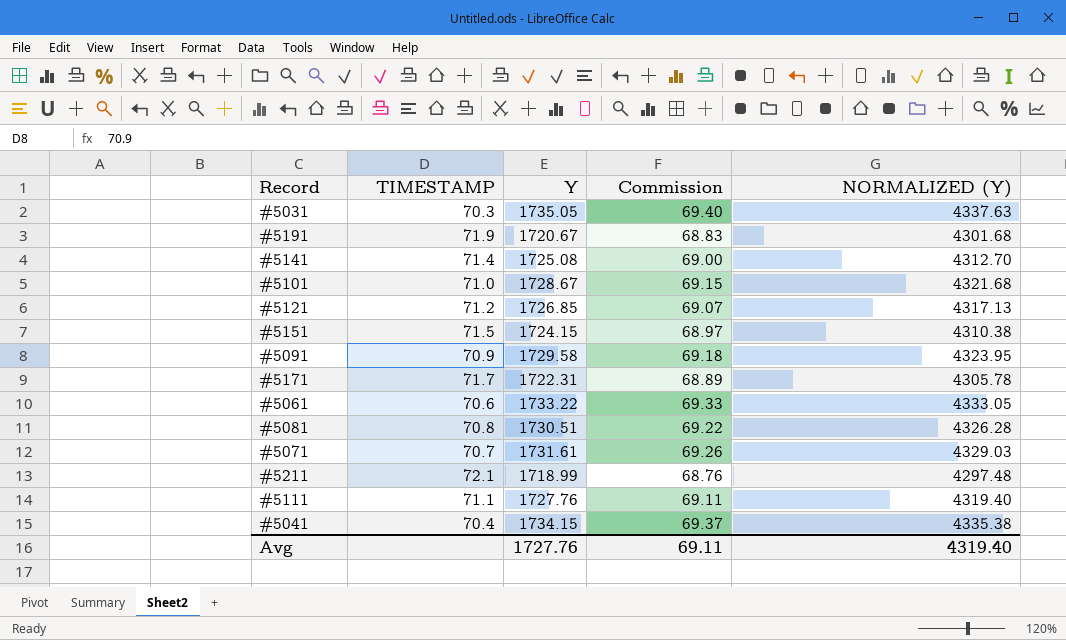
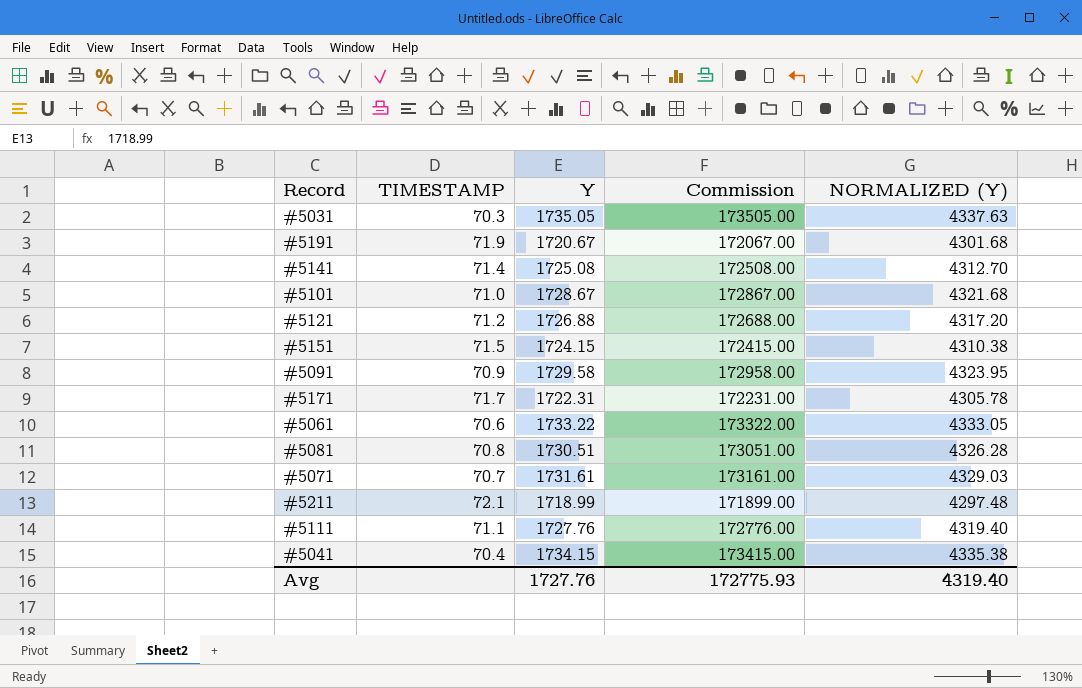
column Commission | formula: [Y] * 0.04 -> [Y] * 100
#5121 | Y: 1726.85 -> 1726.88
#5121 | NORMALIZED (Y): 4317.13 -> 4317.20
Avg | Commission: 69.11 -> 172775.93

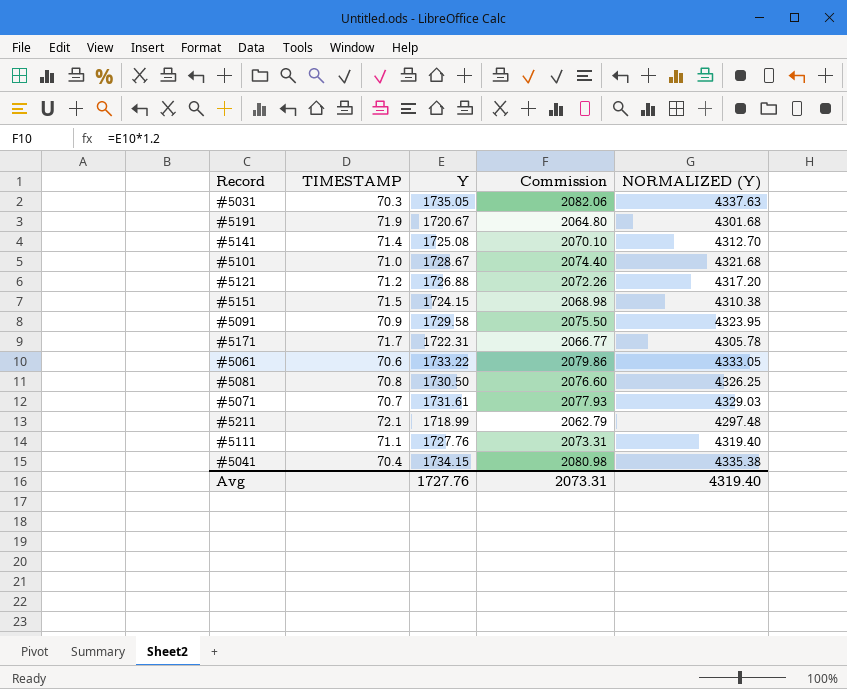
column Commission | formula: [Y] * 100 -> [Y] * 1.2
#5081 | Y: 1730.51 -> 1730.50
#5081 | NORMALIZED (Y): 4326.28 -> 4326.25
Avg | Commission: 172775.93 -> 2073.31

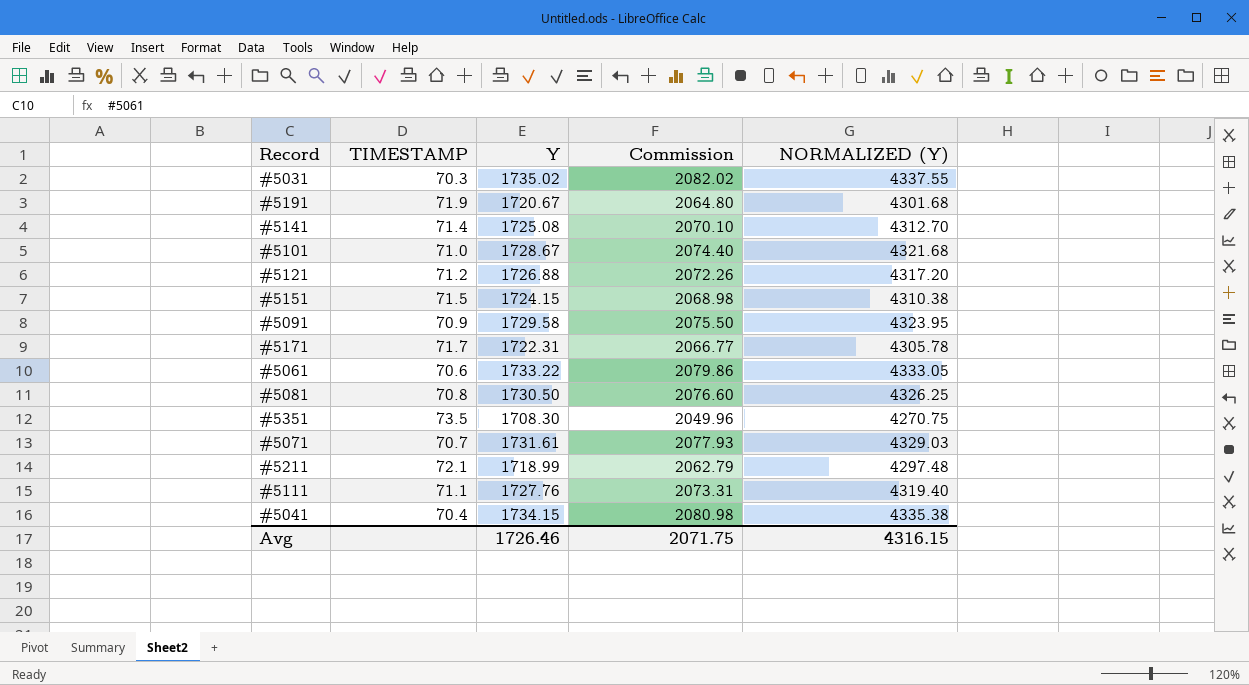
#5031 | Y: 1735.05 -> 1735.02
#5031 | Commission: 2082.06 -> 2082.02
#5031 | NORMALIZED (Y): 4337.63 -> 4337.55
row #5351: none -> 73.5 | 1708.30 | 2049.96 | 4270.75
Avg | Y: 1727.76 -> 1726.46
Avg | Commission: 2073.31 -> 2071.75
Avg | NORMALIZED (Y): 4319.40 -> 4316.15

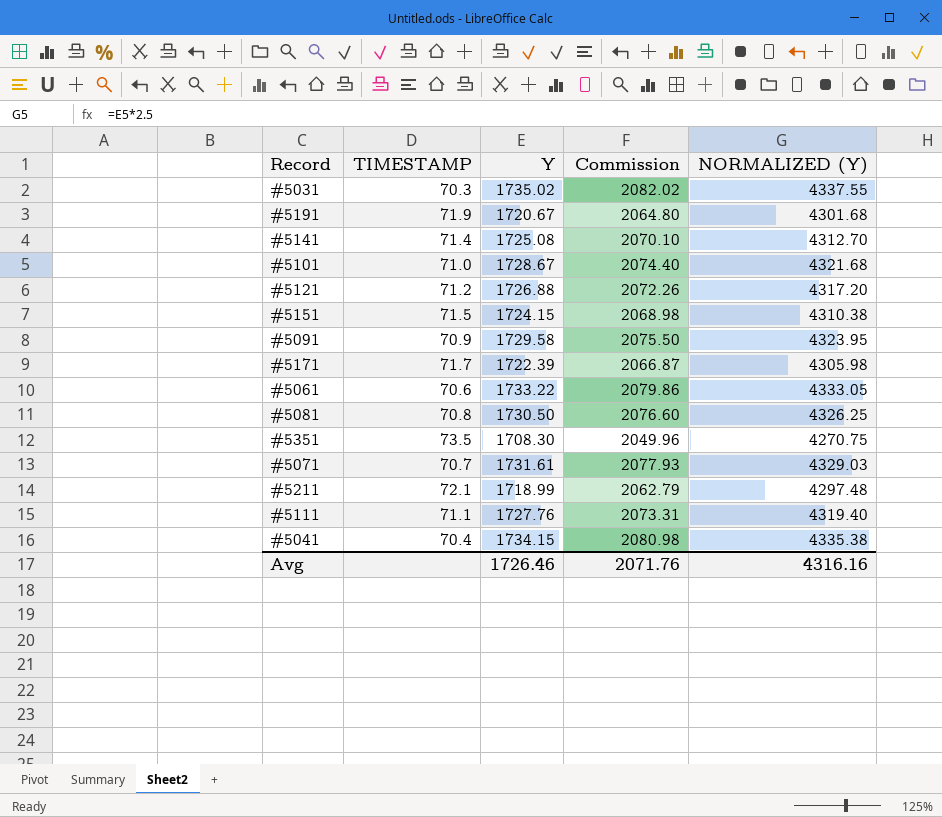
#5171 | Y: 1722.31 -> 1722.39
#5171 | Commission: 2066.77 -> 2066.87
#5171 | NORMALIZED (Y): 4305.78 -> 4305.98
Avg | Commission: 2071.75 -> 2071.76
Avg | NORMALIZED (Y): 4316.15 -> 4316.16

